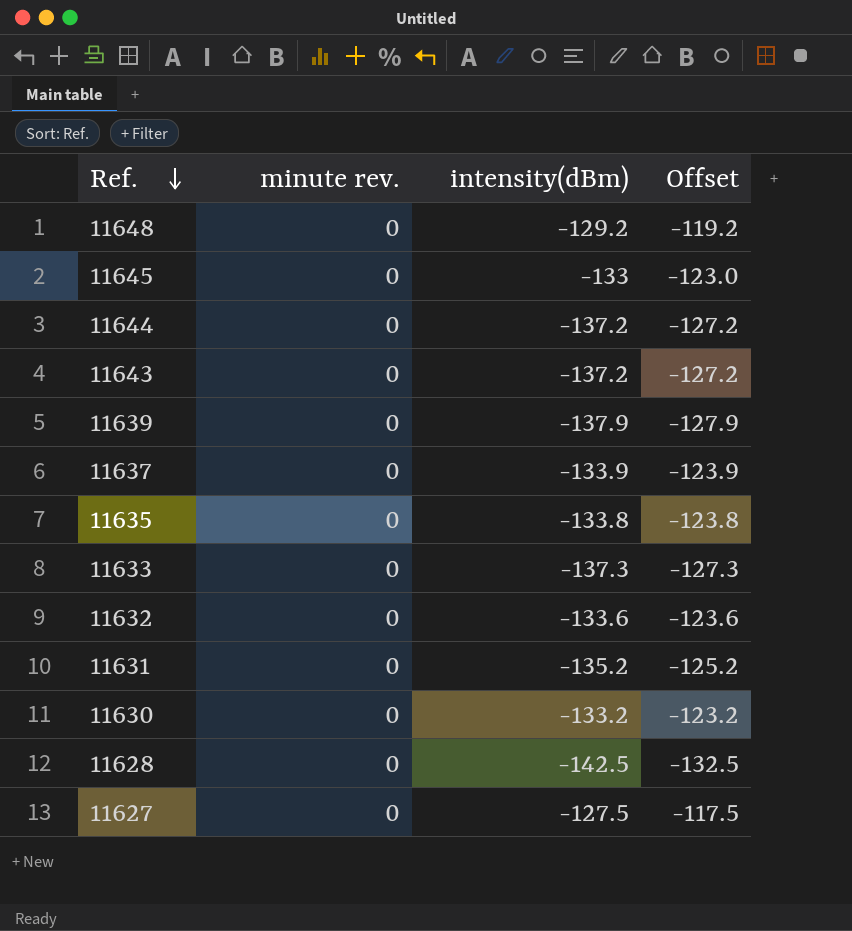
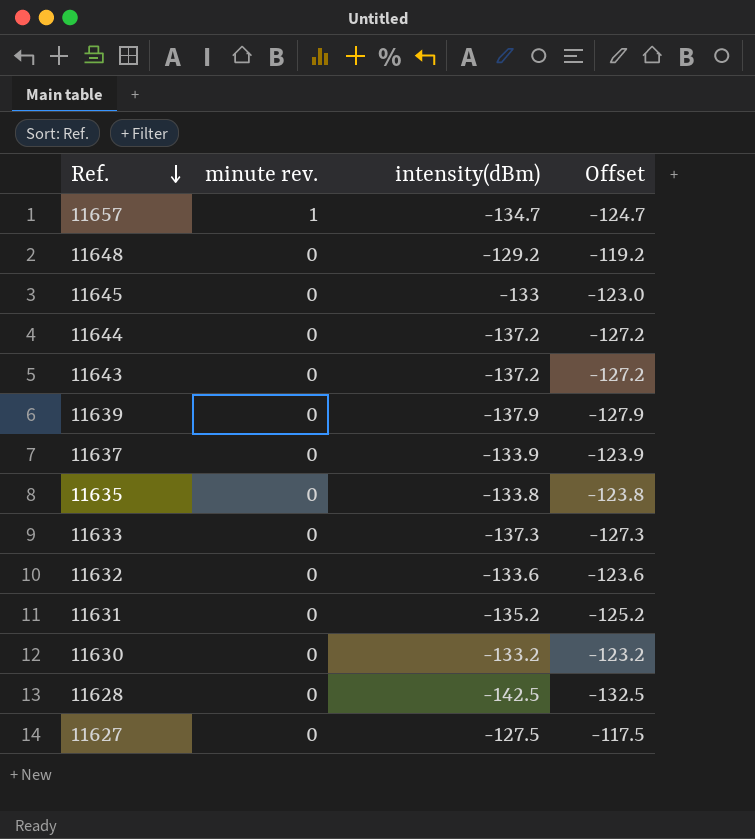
row 11657: none -> 1 | -134.7 | -124.7

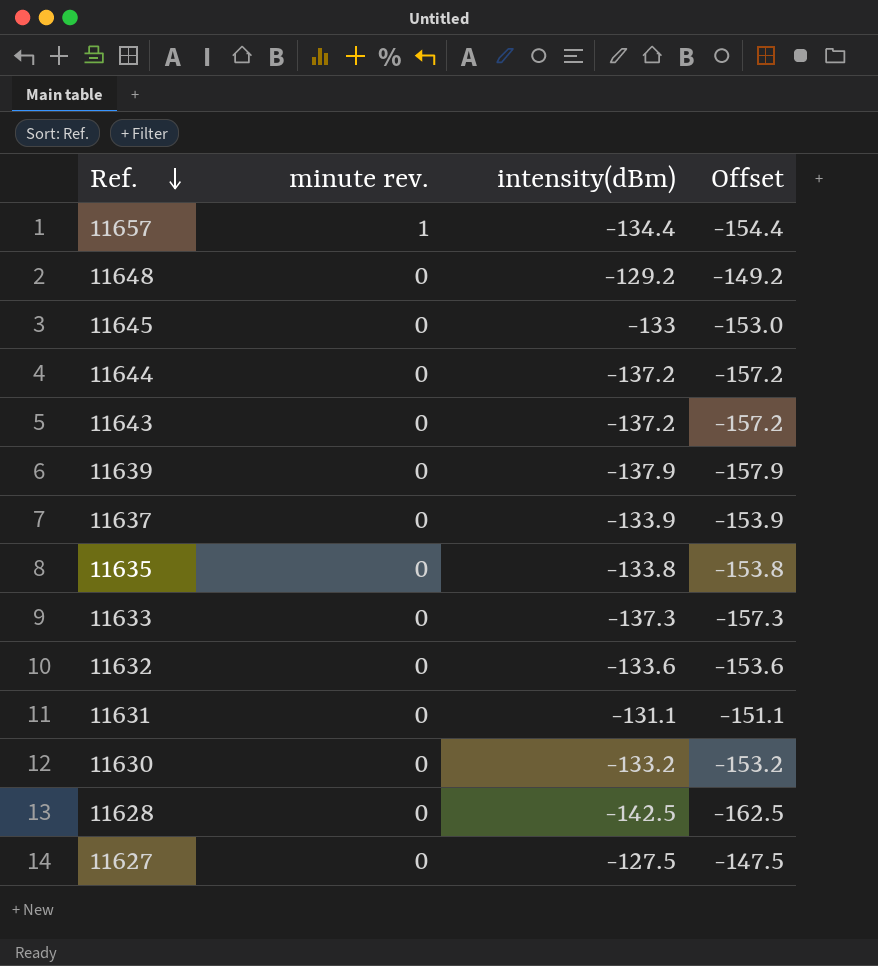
column Offset | formula: [intensity(dBm)] + 10 -> [intensity(dBm)] - 20
11657 | intensity(dBm): -134.7 -> -134.4
11631 | intensity(dBm): -135.2 -> -131.1

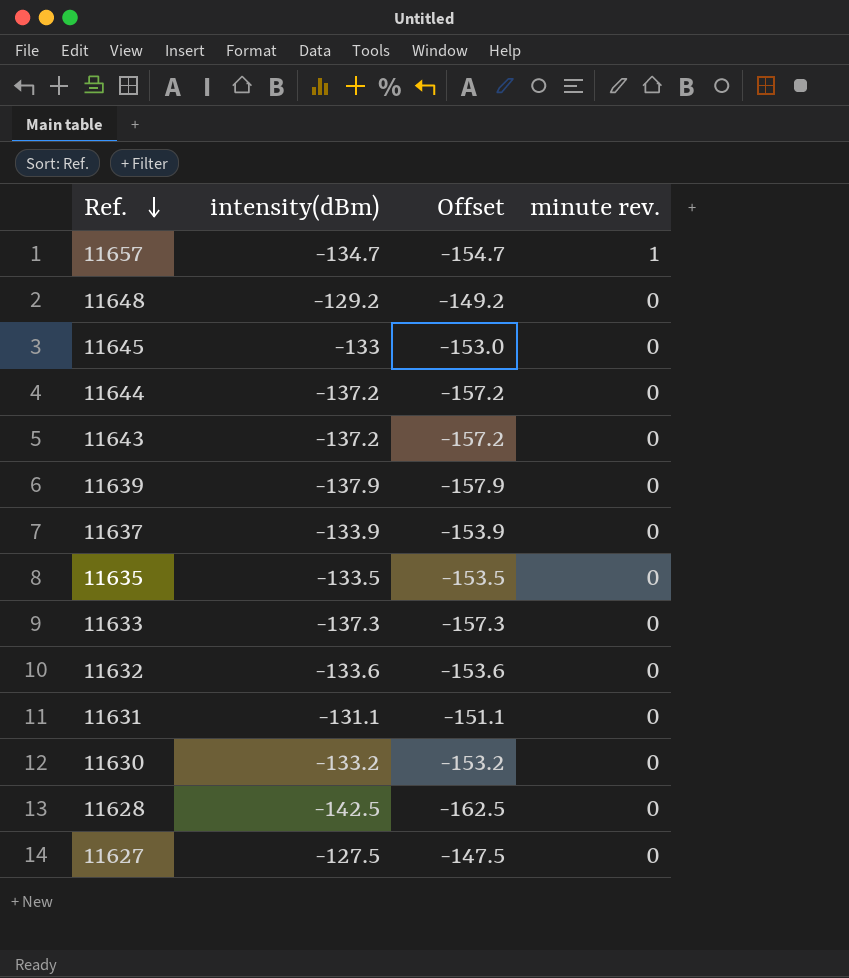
column minute rev. | position: 2 -> 4
11657 | intensity(dBm): -134.4 -> -134.7
11657 | Offset: -154.4 -> -154.7
11635 | intensity(dBm): -133.8 -> -133.5
11635 | Offset: -153.8 -> -153.5

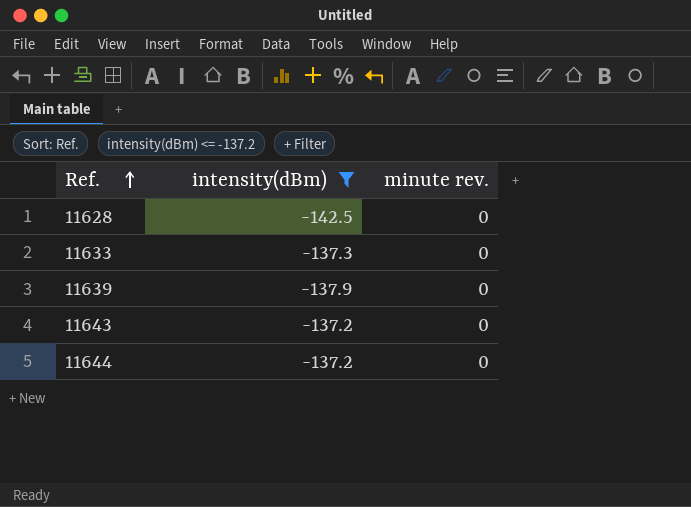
filter: none -> intensity(dBm) <= -137.2
row order: Ref. descending -> Ref. ascending
column Offset | formula: [intensity(dBm)] - 20 -> none

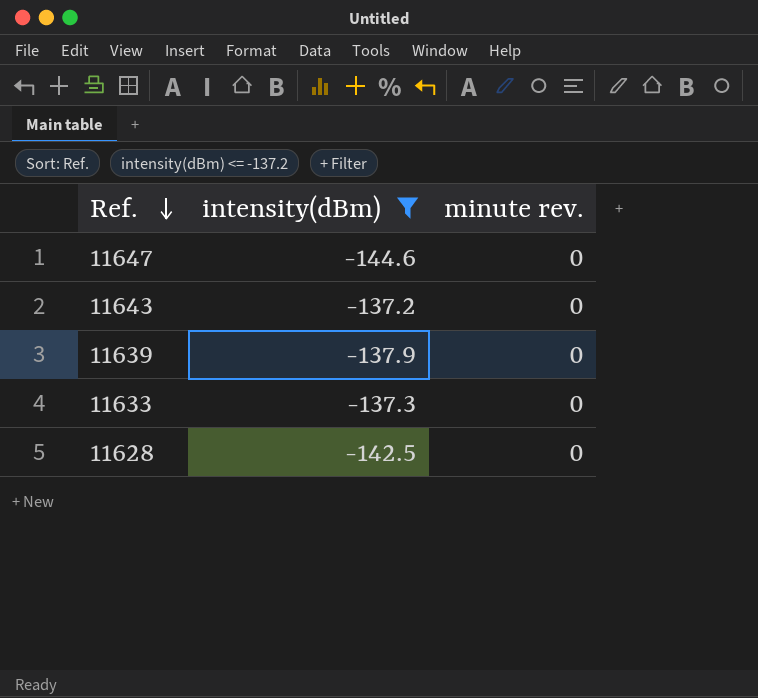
row order: Ref. ascending -> Ref. descending
row 11644: -137.2 | 0 -> none
row 11647: none -> -144.6 | 0

